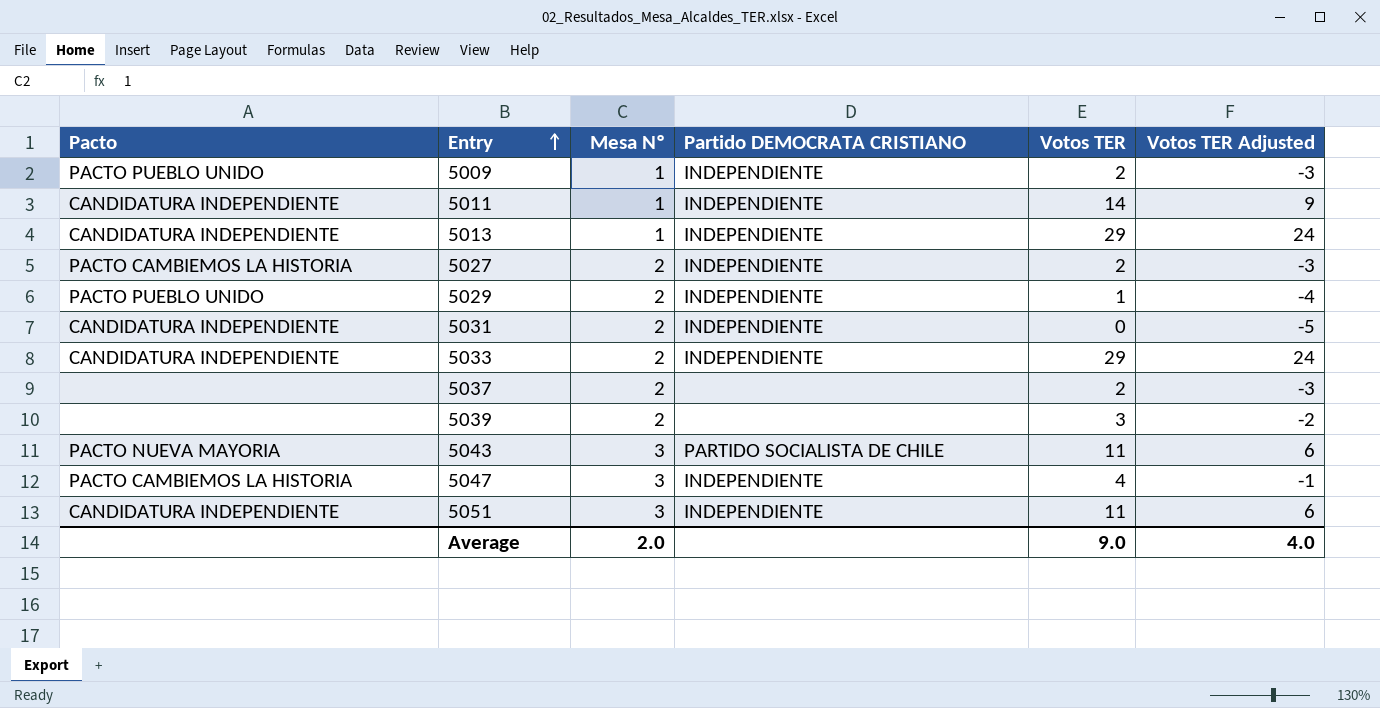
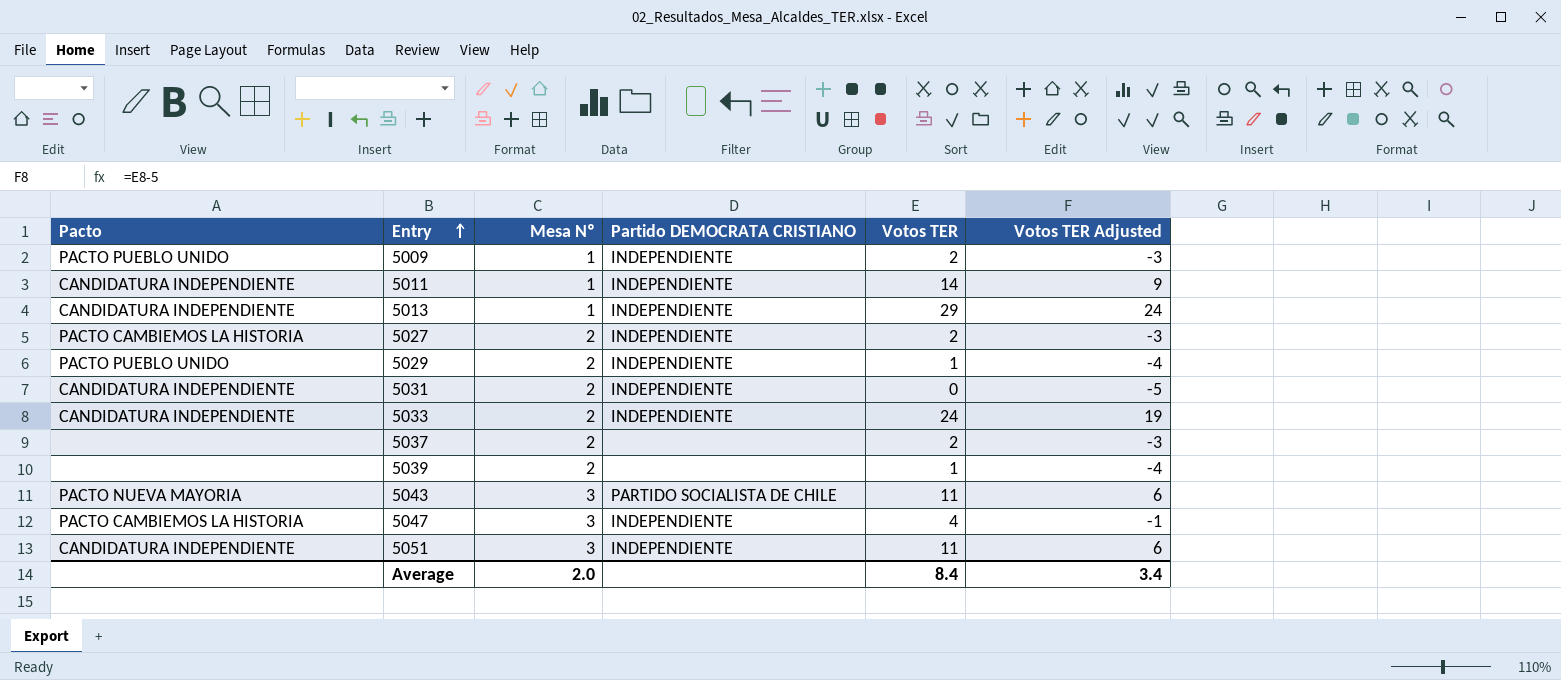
5033 | Votos TER: 29 -> 24
5033 | Votos TER Adjusted: 24 -> 19
5039 | Votos TER: 3 -> 1
5039 | Votos TER Adjusted: -2 -> -4
Average | Votos TER: 9.0 -> 8.4
Average | Votos TER Adjusted: 4.0 -> 3.4

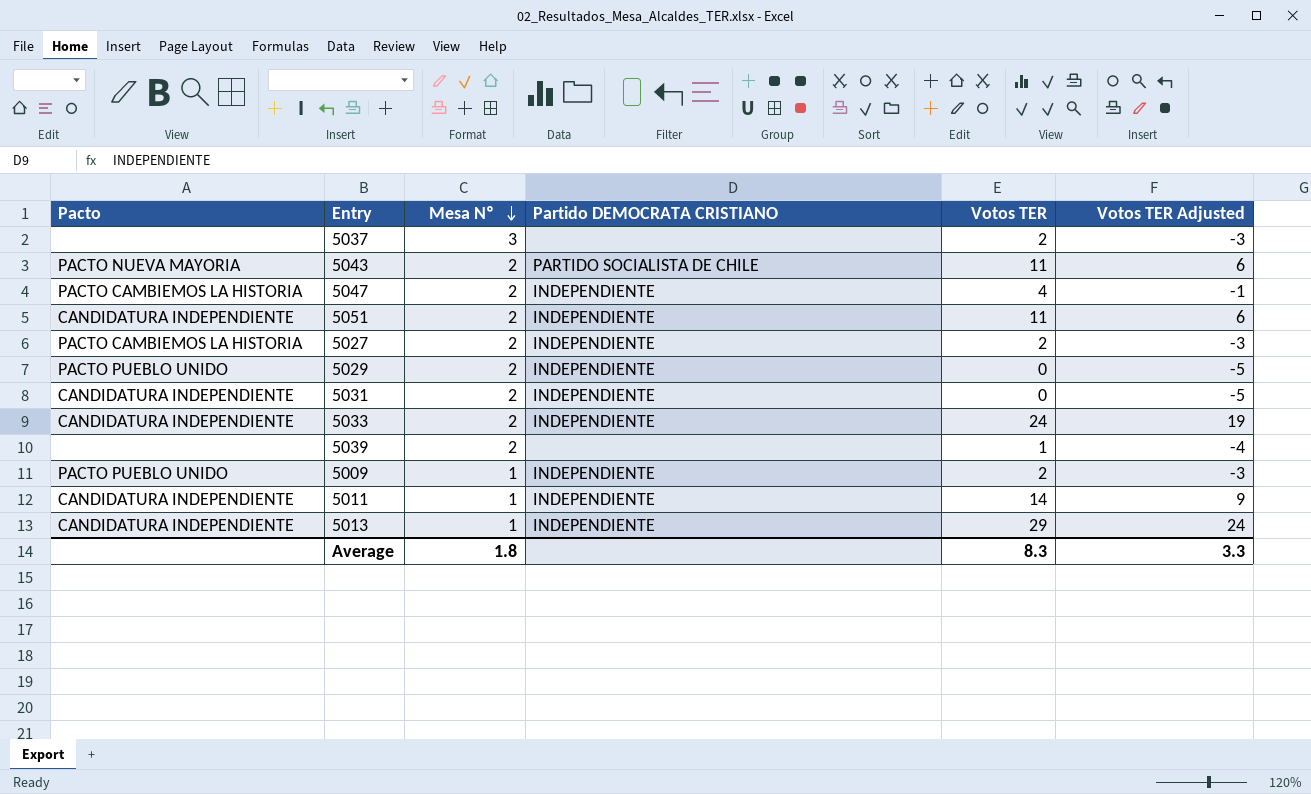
row order: Entry ascending -> Mesa Nº descending
5037 | Mesa Nº: 2 -> 3
5043 | Mesa Nº: 3 -> 2
5047 | Mesa Nº: 3 -> 2
5051 | Mesa Nº: 3 -> 2
5029 | Votos TER: 1 -> 0
5029 | Votos TER Adjusted: -4 -> -5
Average | Mesa Nº: 2.0 -> 1.8
Average | Votos TER: 8.4 -> 8.3
Average | Votos TER Adjusted: 3.4 -> 3.3

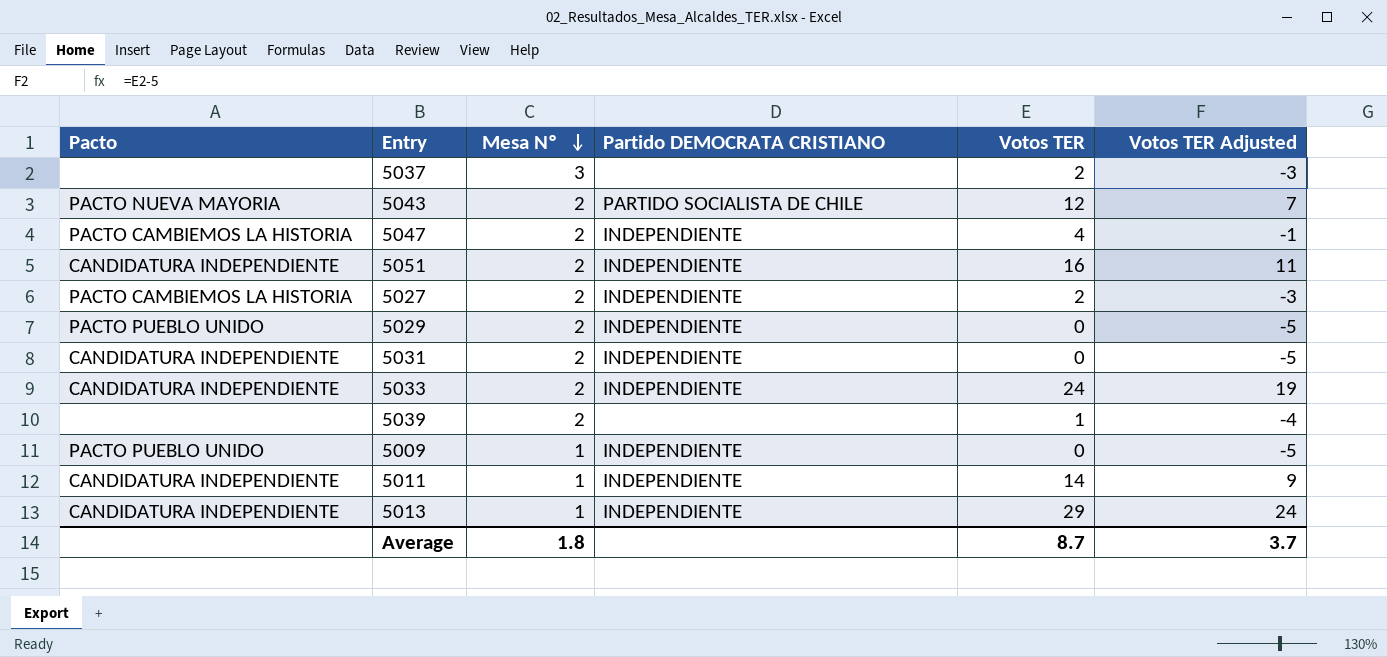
5043 | Votos TER: 11 -> 12
5043 | Votos TER Adjusted: 6 -> 7
5051 | Votos TER: 11 -> 16
5051 | Votos TER Adjusted: 6 -> 11
5009 | Votos TER: 2 -> 0
5009 | Votos TER Adjusted: -3 -> -5
Average | Votos TER: 8.3 -> 8.7
Average | Votos TER Adjusted: 3.3 -> 3.7

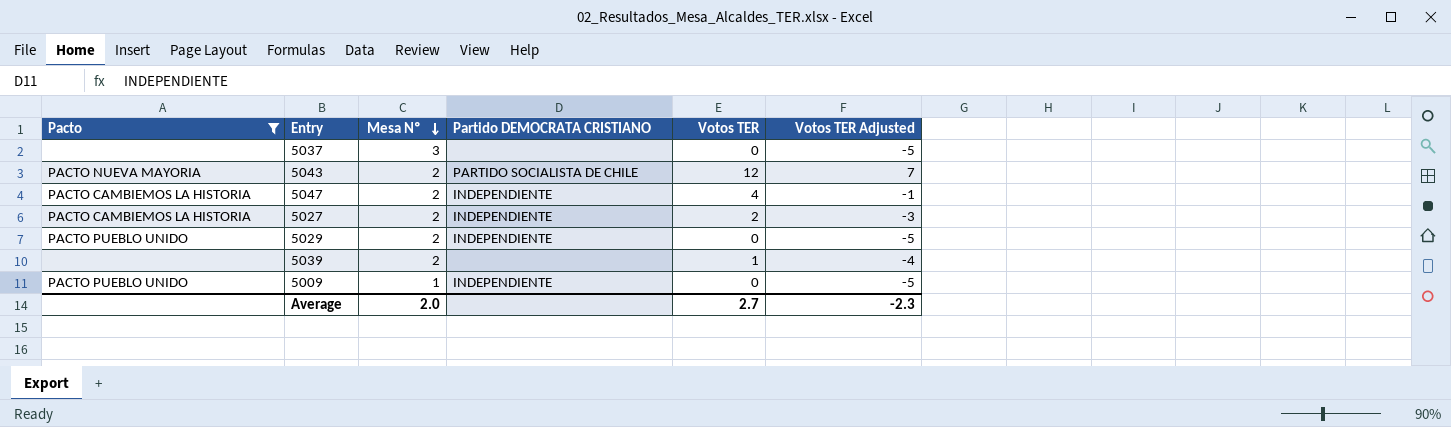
filter: none -> Pacto != CANDIDATURA INDEPENDIENTE
5037 | Votos TER: 2 -> 0
5037 | Votos TER Adjusted: -3 -> -5
Average | Mesa Nº: 1.8 -> 2.0
Average | Votos TER: 8.7 -> 2.7
Average | Votos TER Adjusted: 3.7 -> -2.3

